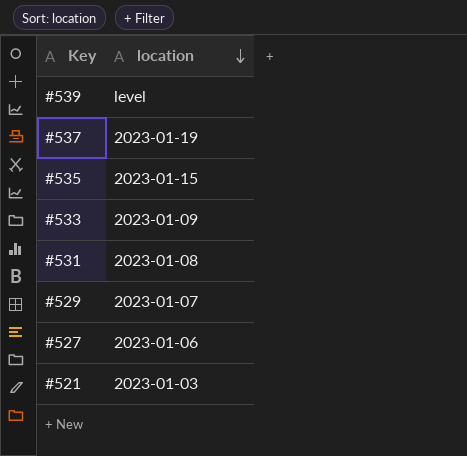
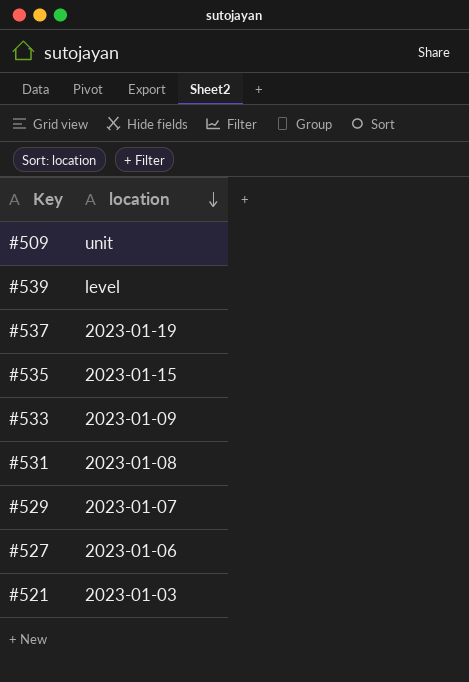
row #509: none -> unit

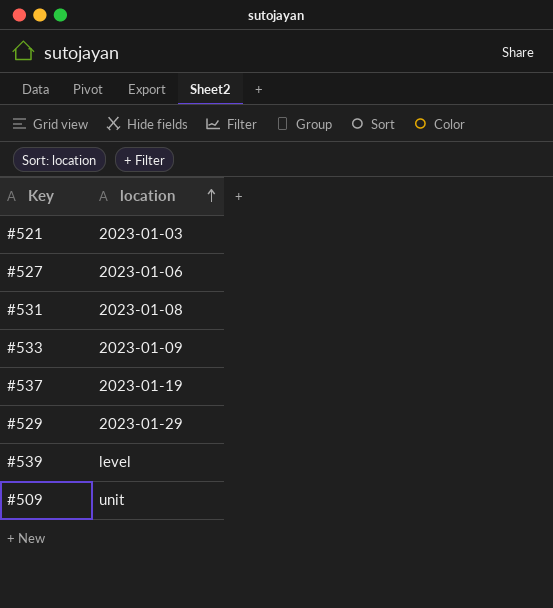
row order: location descending -> location ascending
row #535: 2023-01-15 -> none
#529 | location: 2023-01-07 -> 2023-01-29

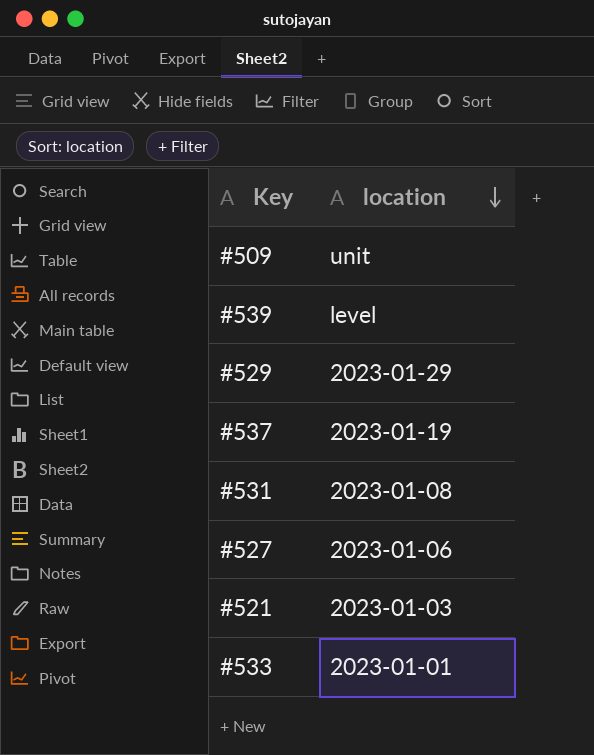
row order: location ascending -> location descending
#533 | location: 2023-01-09 -> 2023-01-01

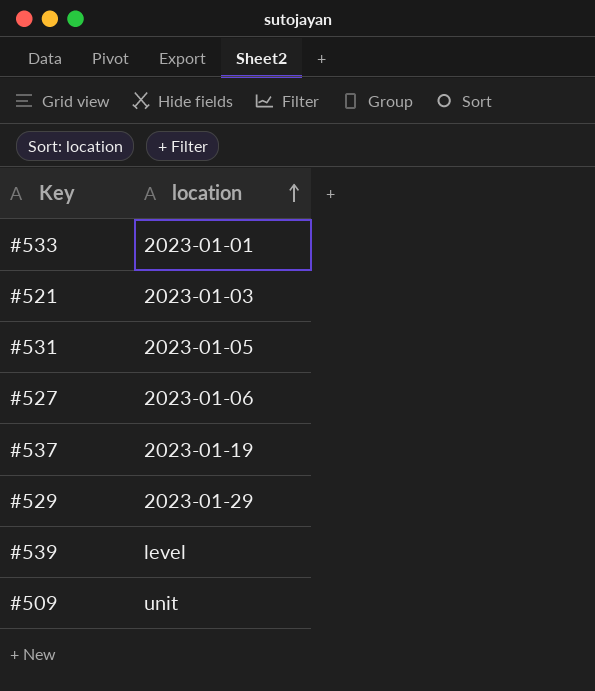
row order: location descending -> location ascending
#531 | location: 2023-01-08 -> 2023-01-05

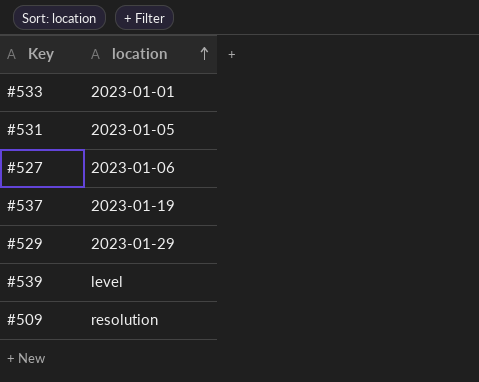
row #521: 2023-01-03 -> none
#509 | location: unit -> resolution

